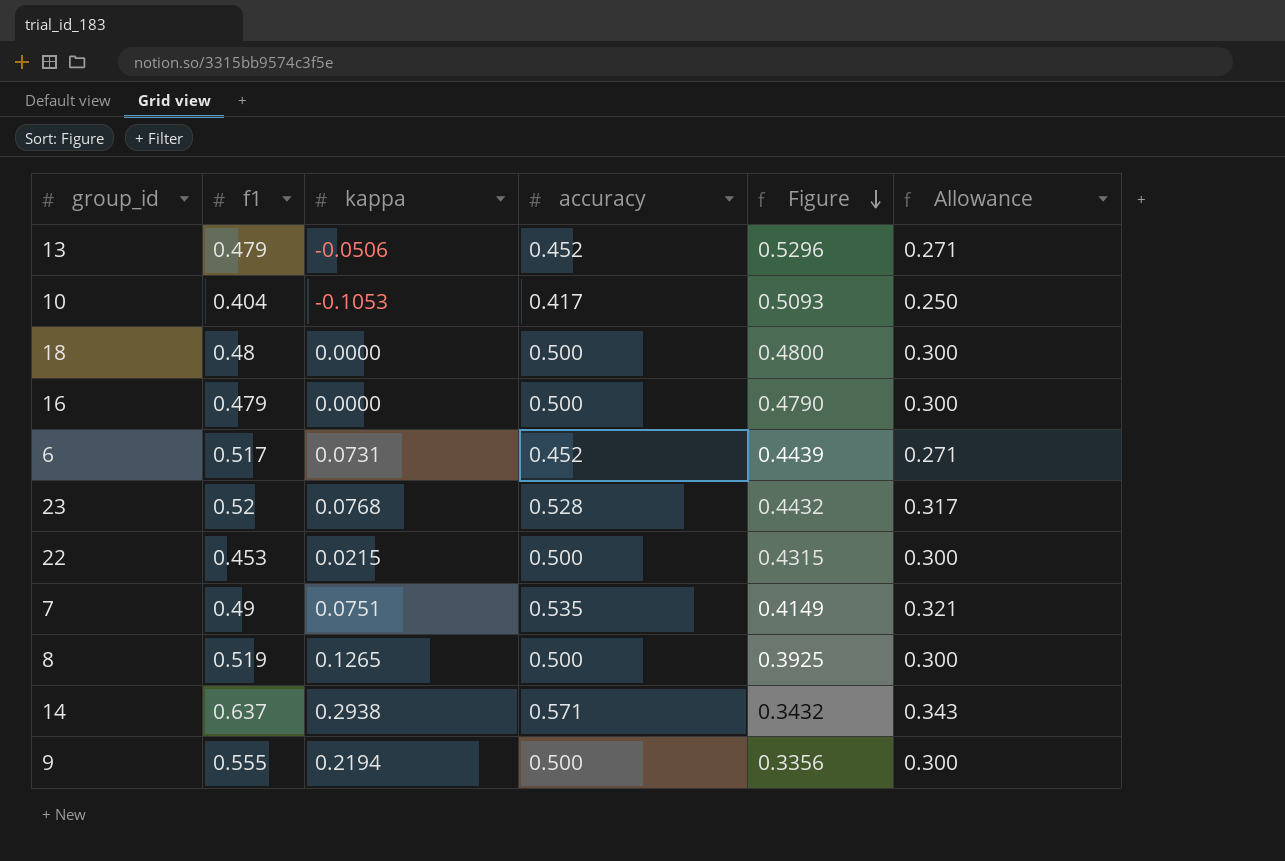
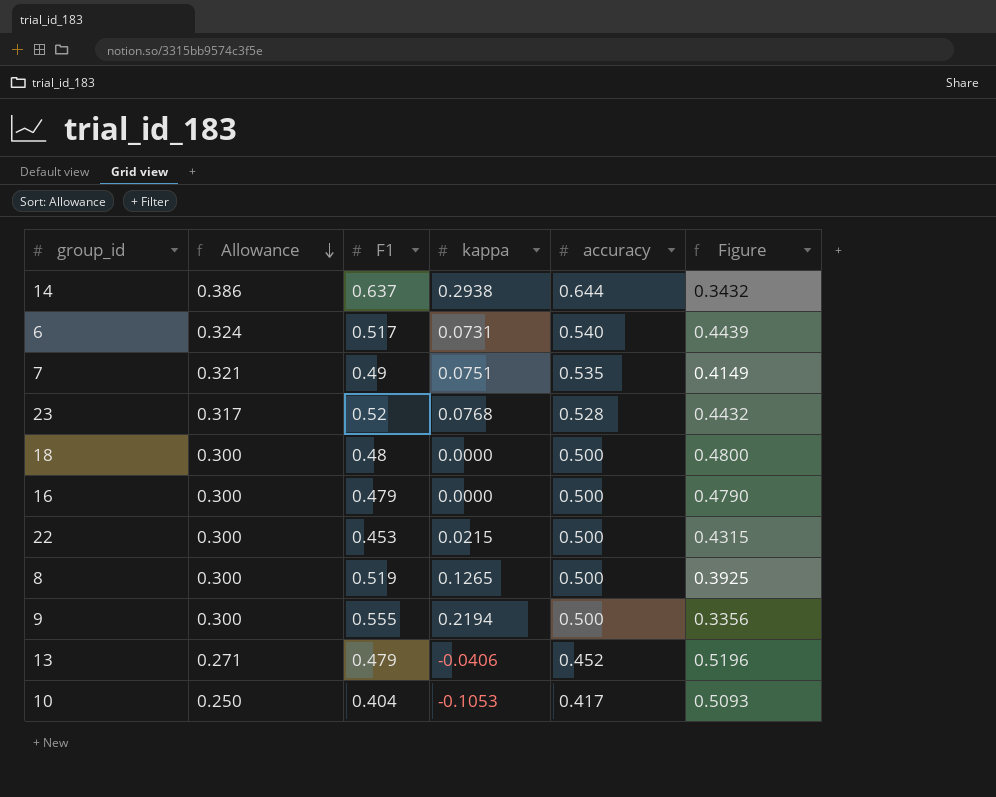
row order: Figure descending -> Allowance descending
column Allowance | position: 6 -> 2
column name: f1 -> F1
14 | Allowance: 0.343 -> 0.386
14 | accuracy: 0.571 -> 0.644
6 | Allowance: 0.271 -> 0.324
6 | accuracy: 0.452 -> 0.540
13 | kappa: -0.0506 -> -0.0406
13 | Figure: 0.5296 -> 0.5196

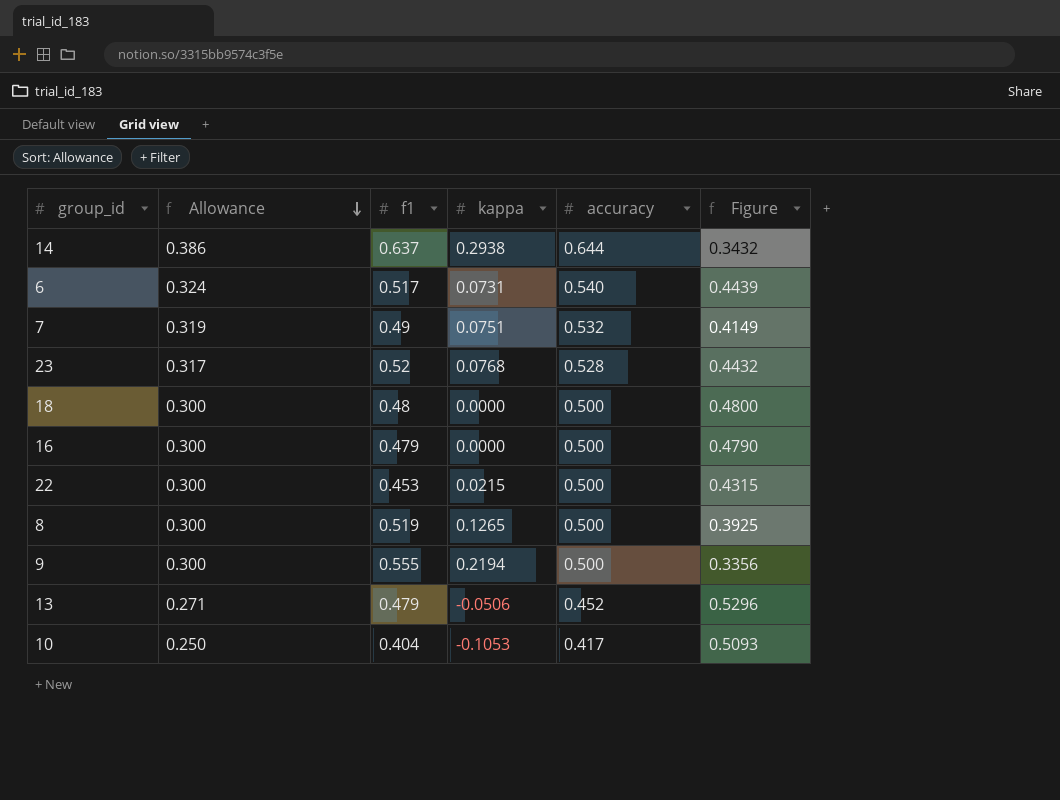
column name: F1 -> f1
7 | Allowance: 0.321 -> 0.319
7 | accuracy: 0.535 -> 0.532
13 | kappa: -0.0406 -> -0.0506
13 | Figure: 0.5196 -> 0.5296

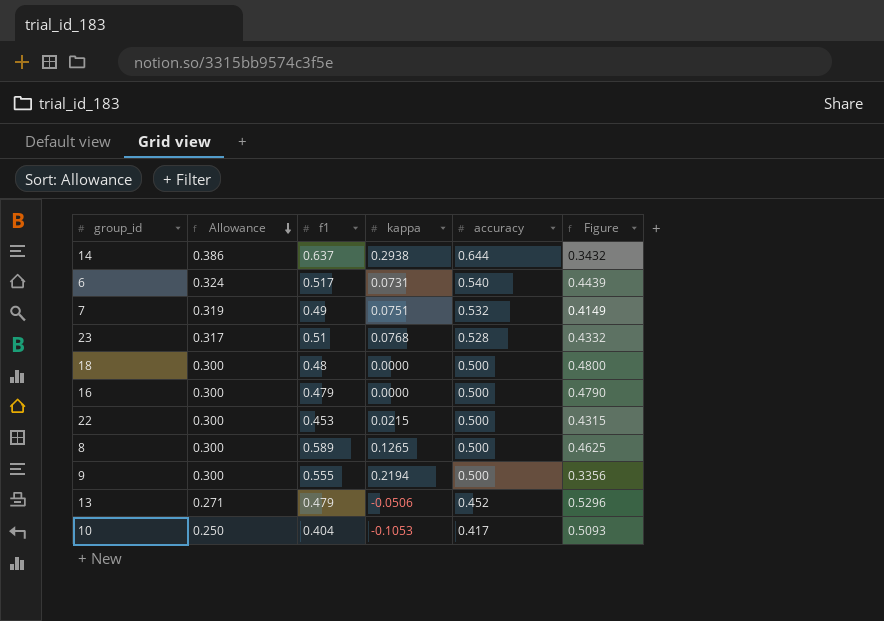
23 | f1: 0.52 -> 0.51
23 | Figure: 0.4432 -> 0.4332
8 | f1: 0.519 -> 0.589
8 | Figure: 0.3925 -> 0.4625

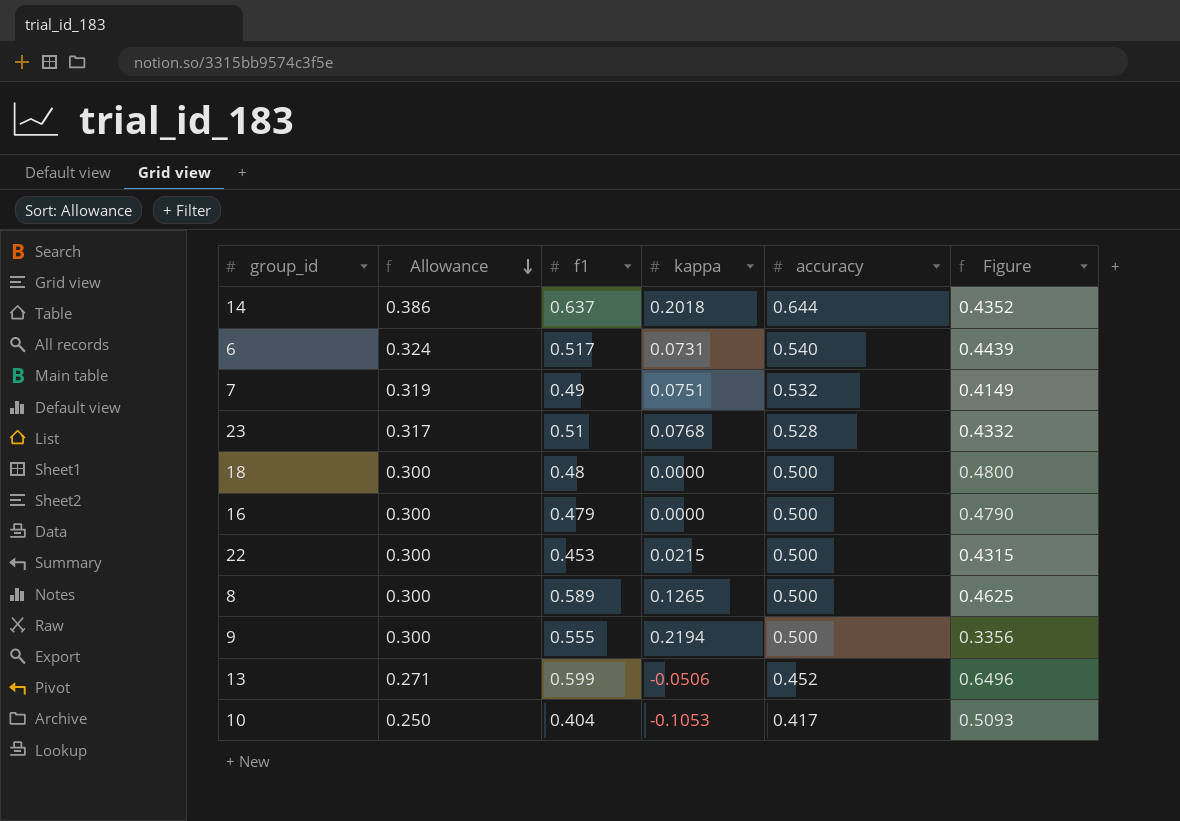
14 | kappa: 0.2938 -> 0.2018
14 | Figure: 0.3432 -> 0.4352
13 | f1: 0.479 -> 0.599
13 | Figure: 0.5296 -> 0.6496

